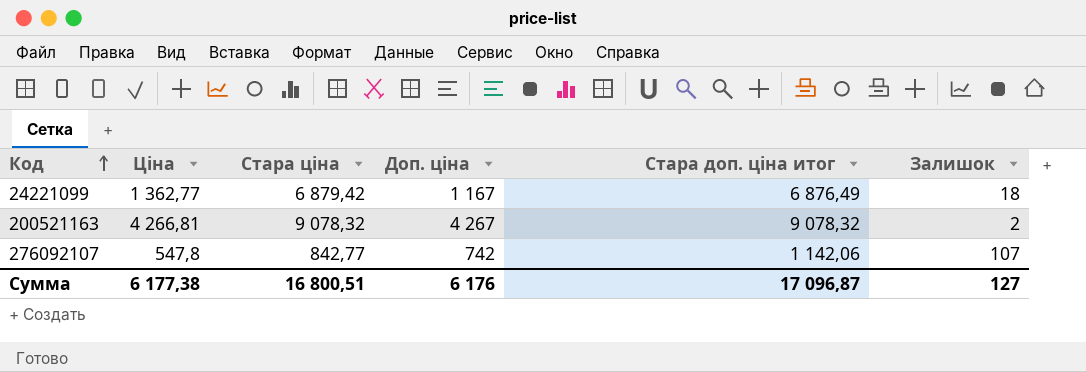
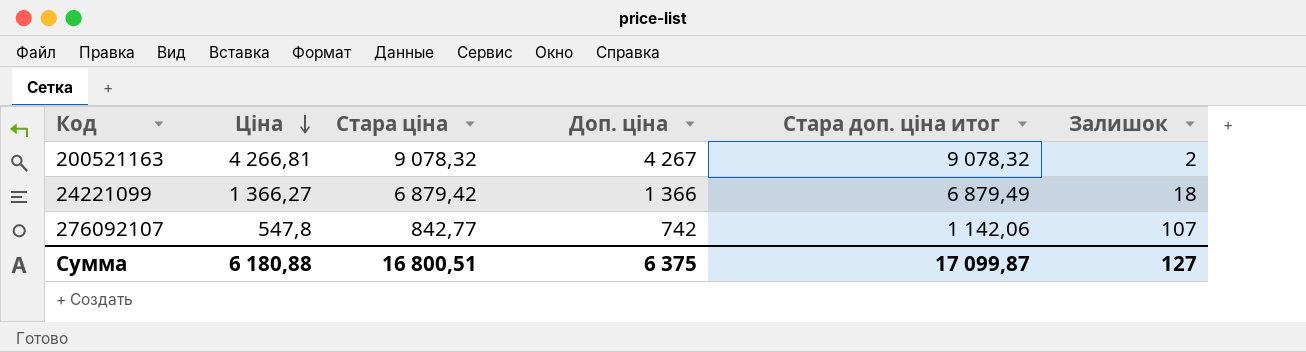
row order: Код ascending -> Ціна descending
24221099 | Ціна: 1 362,77 -> 1 366,27
24221099 | Доп. ціна: 1 167 -> 1 366
24221099 | Стара доп. ціна итог: 6 876,49 -> 6 879,49
Сумма | Ціна: 6 177,38 -> 6 180,88
Сумма | Доп. ціна: 6 176 -> 6 375
Сумма | Стара доп. ціна итог: 17 096,87 -> 17 099,87

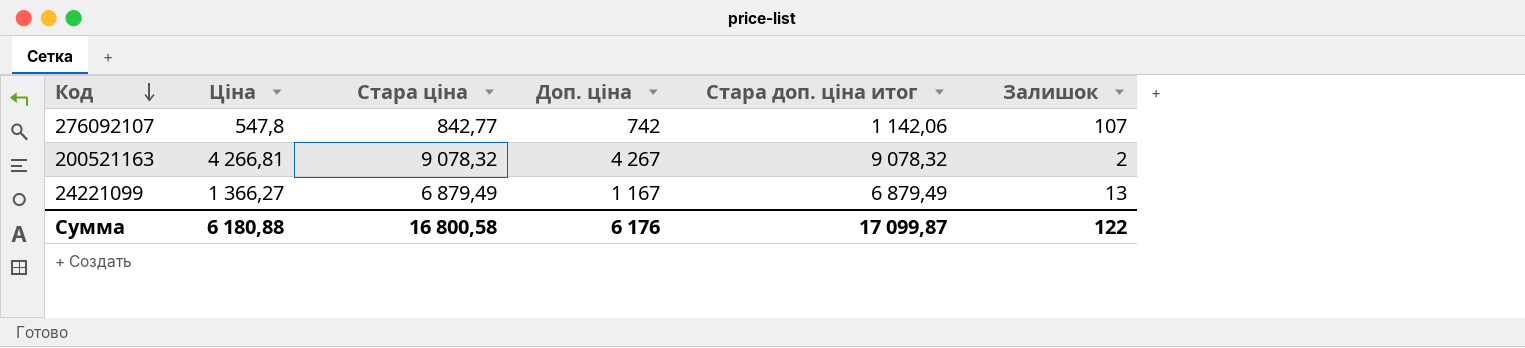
row order: Ціна descending -> Код descending
24221099 | Стара ціна: 6 879,42 -> 6 879,49
24221099 | Доп. ціна: 1 366 -> 1 167
24221099 | Залишок: 18 -> 13
Сумма | Стара ціна: 16 800,51 -> 16 800,58
Сумма | Доп. ціна: 6 375 -> 6 176
Сумма | Залишок: 127 -> 122

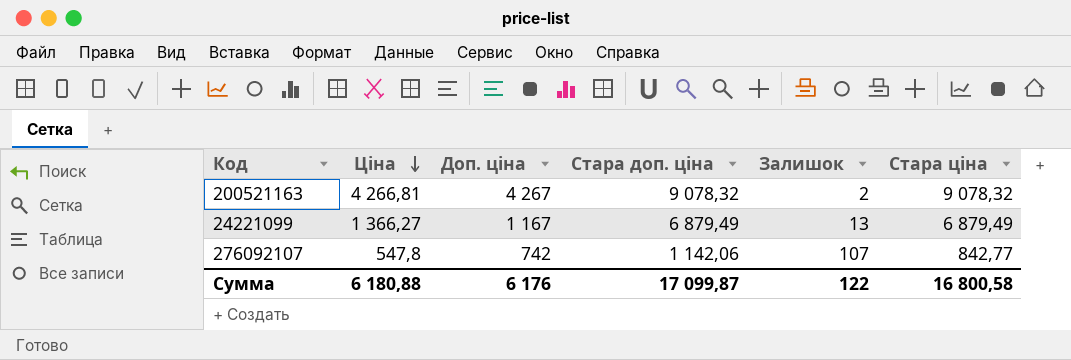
row order: Код descending -> Ціна descending
column name: Стара доп. ціна итог -> Стара доп. ціна
column Стара ціна | position: 3 -> 6

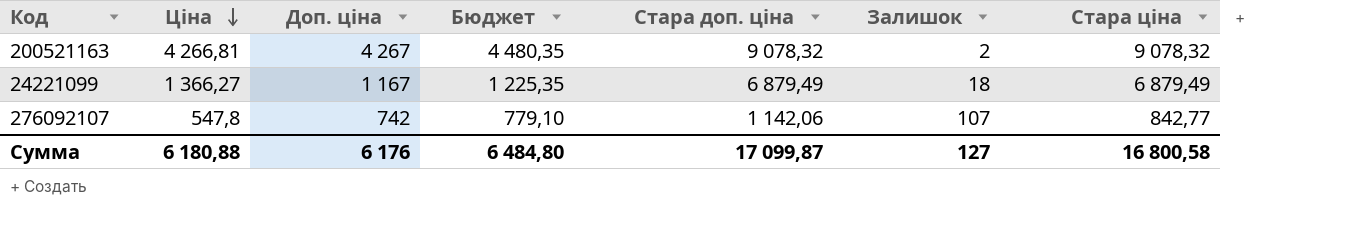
column Бюджет | formula: none -> [Доп. ціна] * 1,05
24221099 | Залишок: 13 -> 18
Сумма | Залишок: 122 -> 127

